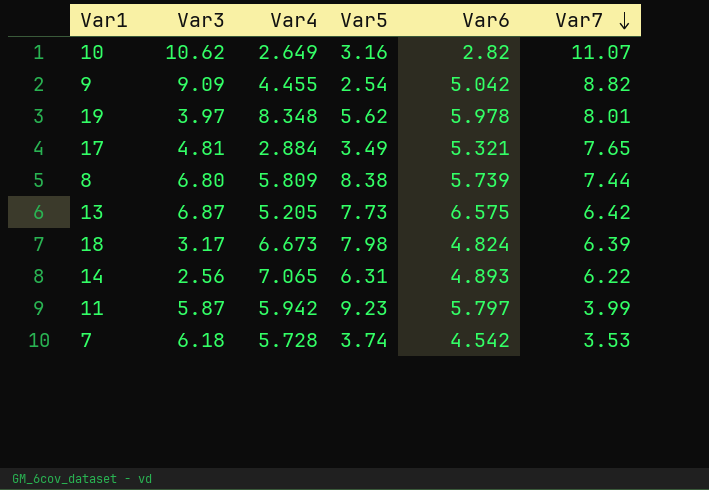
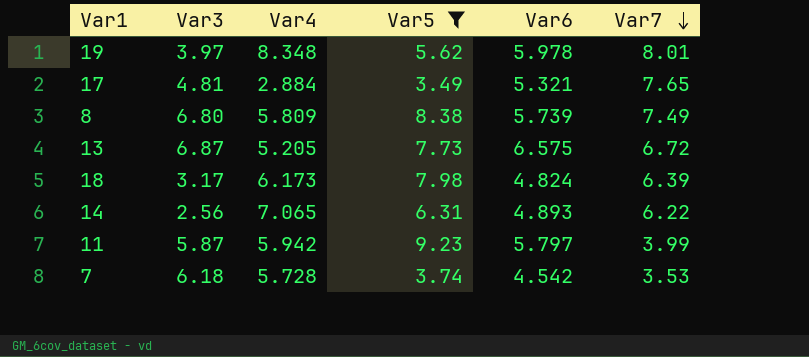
filter: none -> Var5 >= 3.49
8 | Var7: 7.44 -> 7.49
13 | Var7: 6.42 -> 6.72
18 | Var4: 6.673 -> 6.173

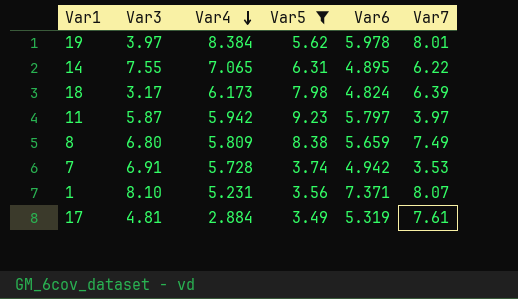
row order: Var7 descending -> Var4 descending
row 13: 6.87 | 5.205 | 7.73 | 6.575 | 6.72 -> none
19 | Var4: 8.348 -> 8.384
14 | Var3: 2.56 -> 7.55
14 | Var6: 4.893 -> 4.895
11 | Var7: 3.99 -> 3.97
8 | Var6: 5.739 -> 5.659
7 | Var3: 6.18 -> 6.91
7 | Var6: 4.542 -> 4.942
row 1: none -> 8.10 | 5.231 | 3.56 | 7.371 | 8.07
17 | Var6: 5.321 -> 5.319
17 | Var7: 7.65 -> 7.61

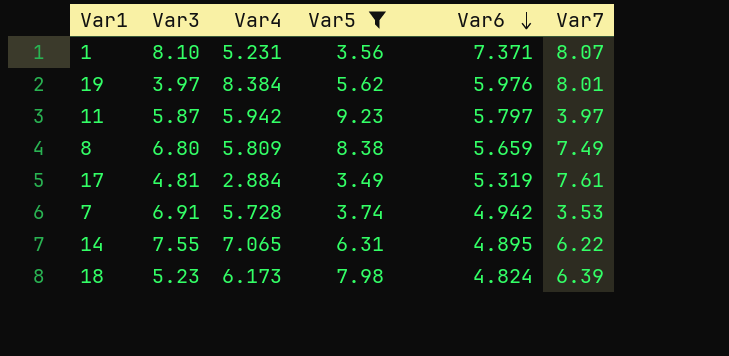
row order: Var4 descending -> Var6 descending
19 | Var6: 5.978 -> 5.976
18 | Var3: 3.17 -> 5.23

